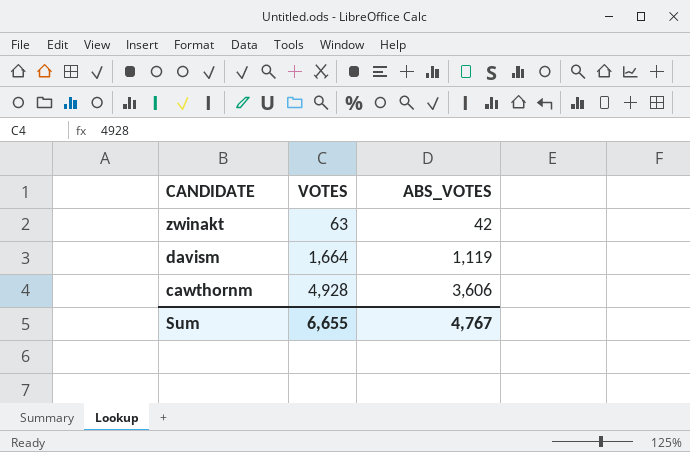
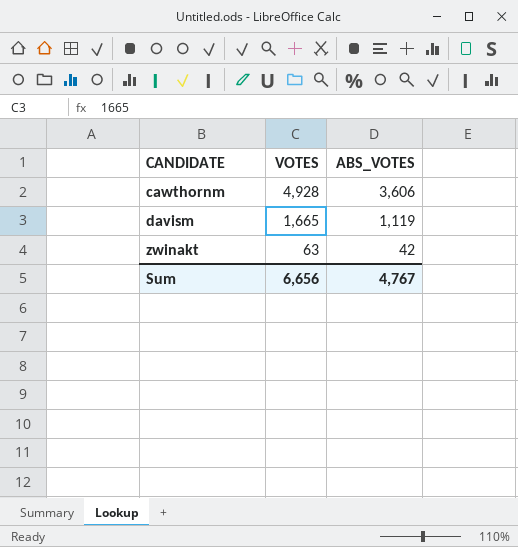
row order: CANDIDATE descending -> CANDIDATE ascending
davism | VOTES: 1,664 -> 1,665
Sum | VOTES: 6,655 -> 6,656

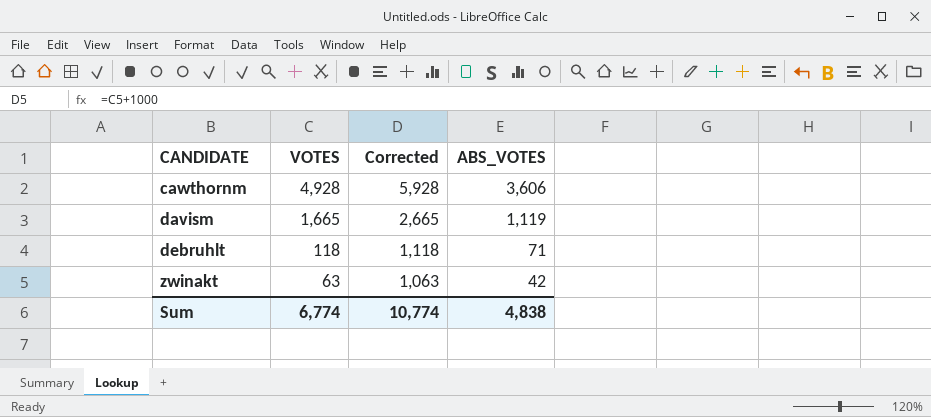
column Corrected | formula: none -> [VOTES] + 1000
row debruhlt: none -> 118 | 1,118 | 71
Sum | VOTES: 6,656 -> 6,774
Sum | ABS_VOTES: 4,767 -> 4,838

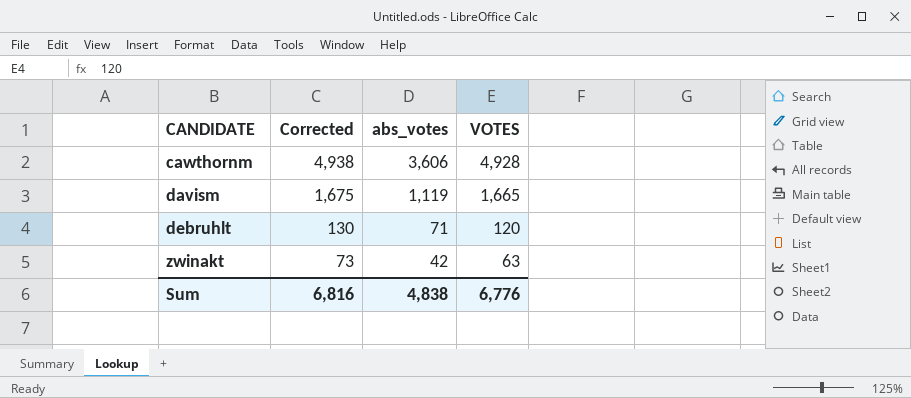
column Corrected | formula: [VOTES] + 1000 -> [VOTES] + 10
column name: ABS_VOTES -> abs_votes
column VOTES | position: 2 -> 4
debruhlt | VOTES: 118 -> 120
Sum | Corrected: 10,774 -> 6,816
Sum | VOTES: 6,774 -> 6,776

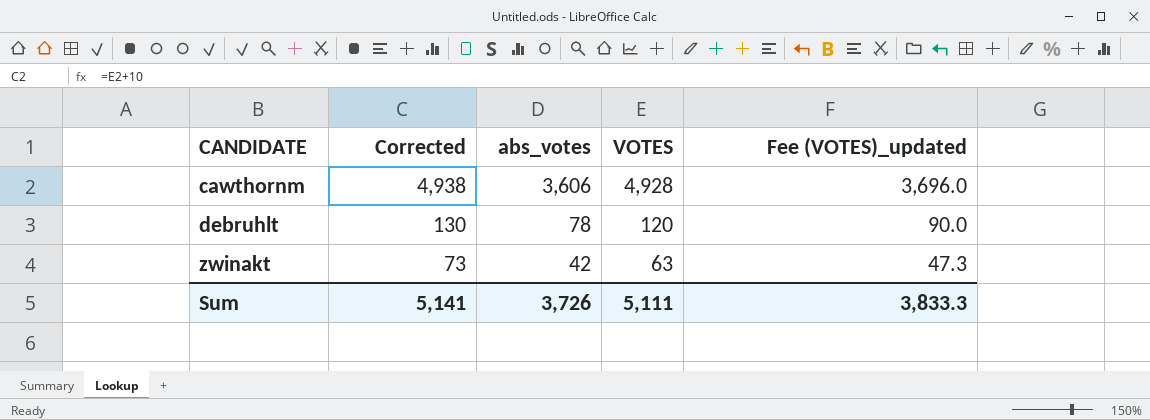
column Fee (VOTES)_updated | formula: none -> [VOTES] * 0.75
row davism: 1,675 | 1,119 | 1,665 -> none
debruhlt | abs_votes: 71 -> 78
Sum | Corrected: 6,816 -> 5,141
Sum | abs_votes: 4,838 -> 3,726
Sum | VOTES: 6,776 -> 5,111

